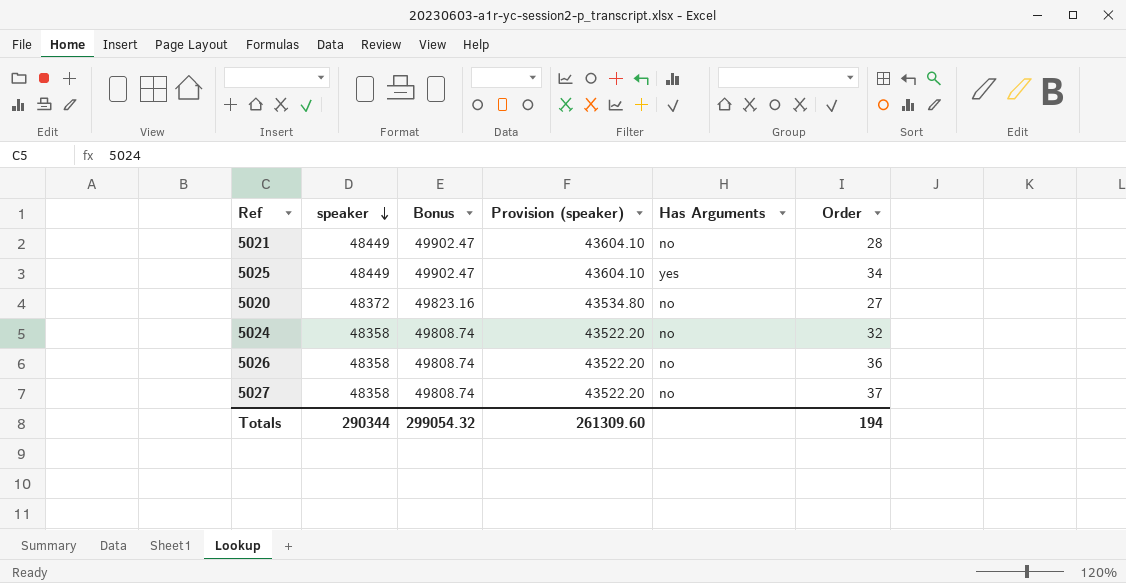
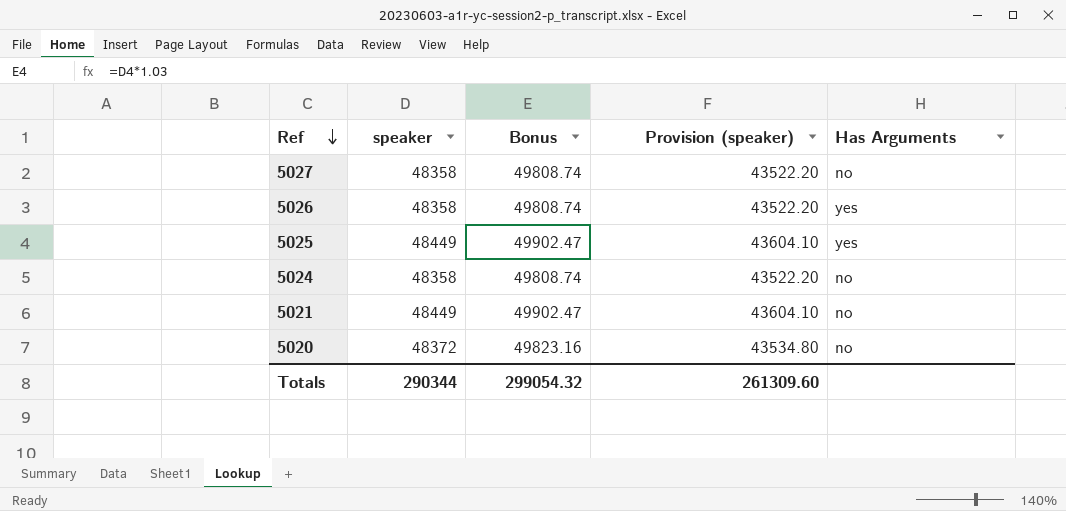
row order: speaker descending -> Ref descending
column Order | position: 6 -> none
5026 | Has Arguments: no -> yes

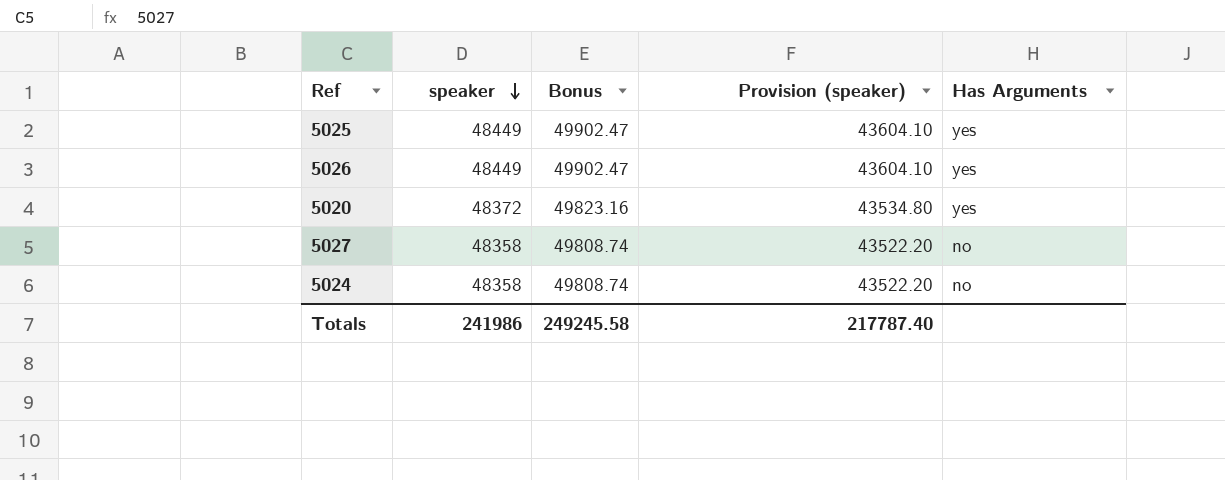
row order: Ref descending -> speaker descending
row 5021: 48449 | 49902.47 | 43604.10 | no -> none
5026 | speaker: 48358 -> 48449
5026 | Bonus: 49808.74 -> 49902.47
5026 | Provision (speaker): 43522.20 -> 43604.10
5020 | Has Arguments: no -> yes
Totals | speaker: 290344 -> 241986
Totals | Bonus: 299054.32 -> 249245.58
Totals | Provision (speaker): 261309.60 -> 217787.40

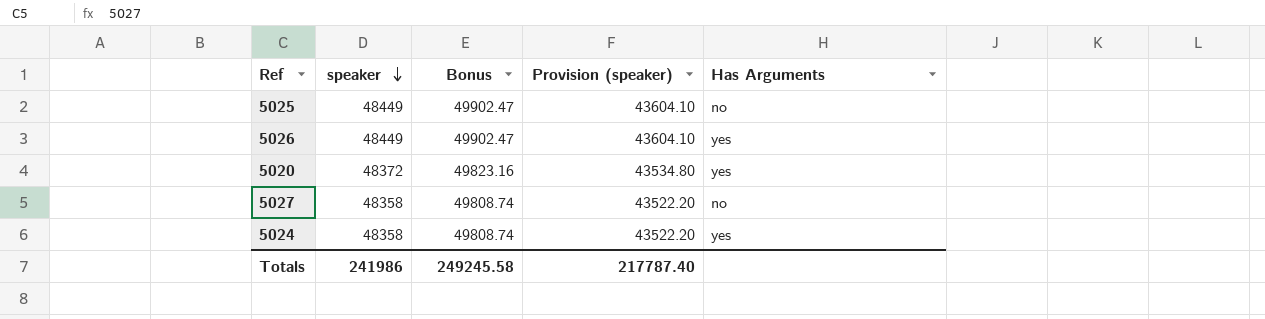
5025 | Has Arguments: yes -> no
5024 | Has Arguments: no -> yes

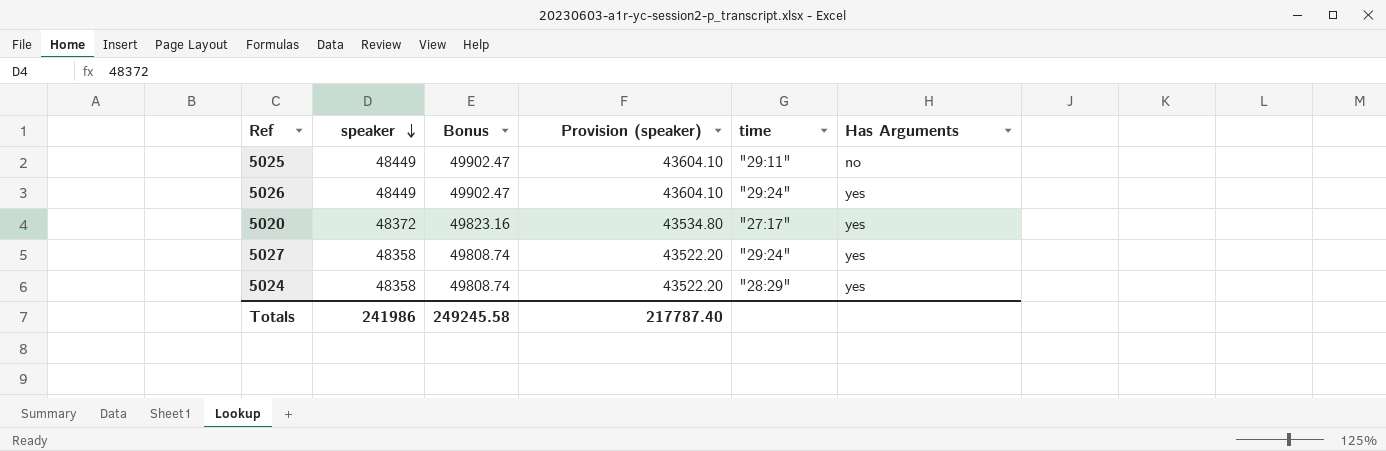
column time | position: none -> 5
5027 | Has Arguments: no -> yes

